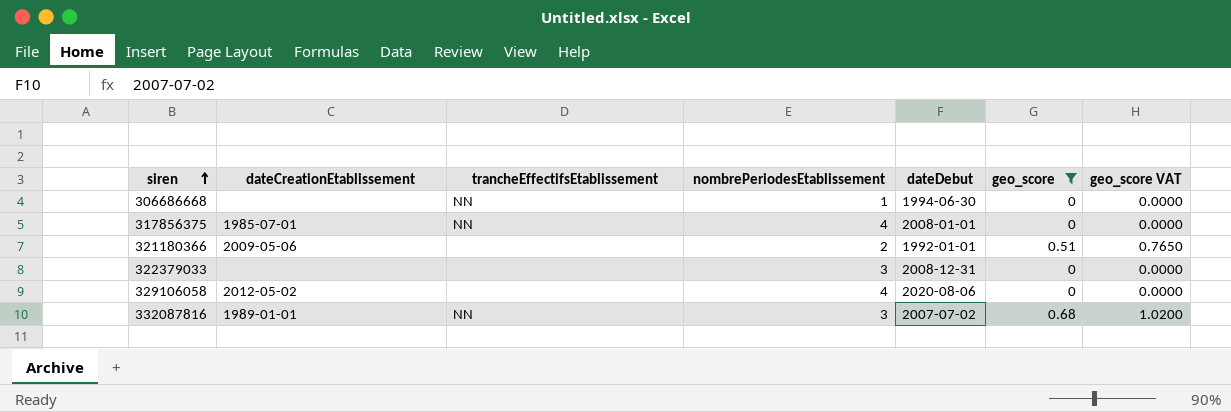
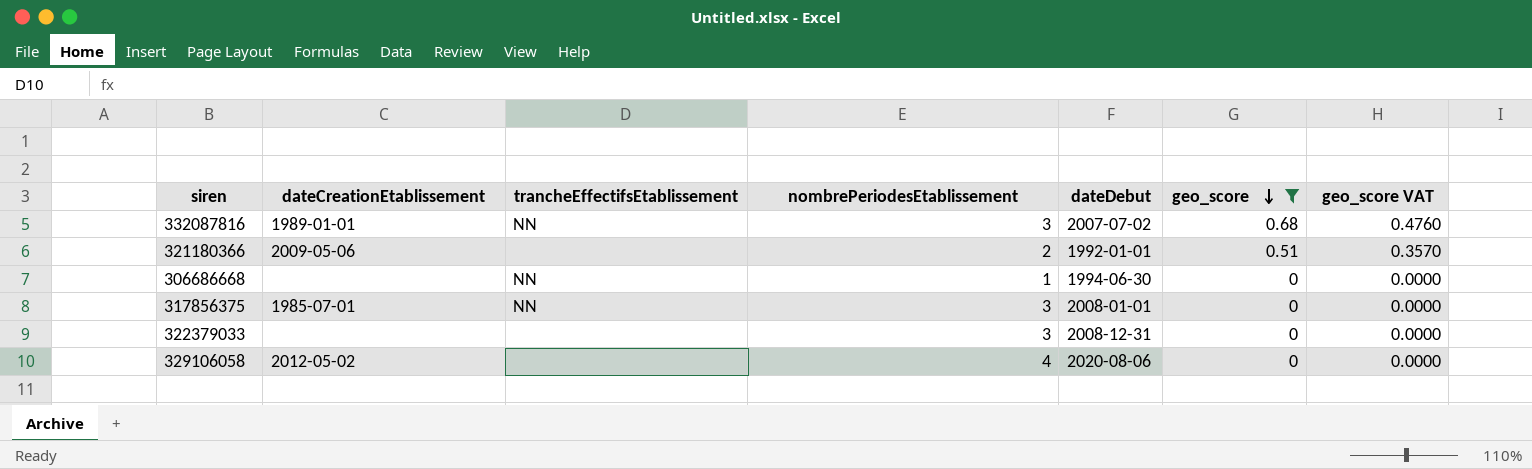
row order: siren ascending -> geo_score descending
column geo_score VAT | formula: [geo_score] * 1.5 -> [geo_score] * 0.7
317856375 | nombrePeriodesEtablissement: 4 -> 3

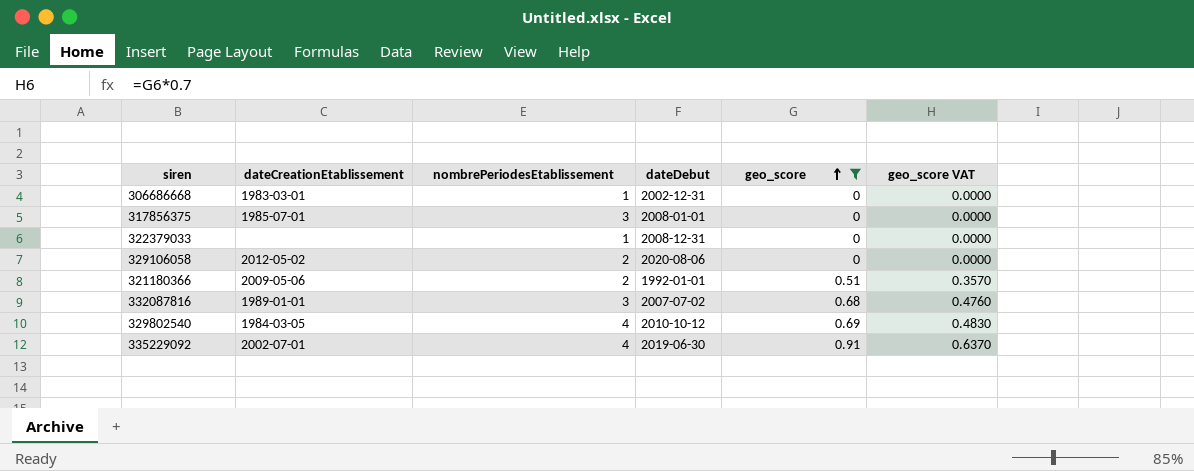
row order: geo_score descending -> geo_score ascending
column trancheEffectifsEtablissement | position: 3 -> none
306686668 | dateCreationEtablissement: none -> 1983-03-01
306686668 | dateDebut: 1994-06-30 -> 2002-12-31
322379033 | nombrePeriodesEtablissement: 3 -> 1
329106058 | nombrePeriodesEtablissement: 4 -> 2
row 329802540: none -> 1984-03-05 | 4 | 2010-10-12 | 0.69 | 0.4830
row 335229092: none -> 2002-07-01 | 4 | 2019-06-30 | 0.91 | 0.6370

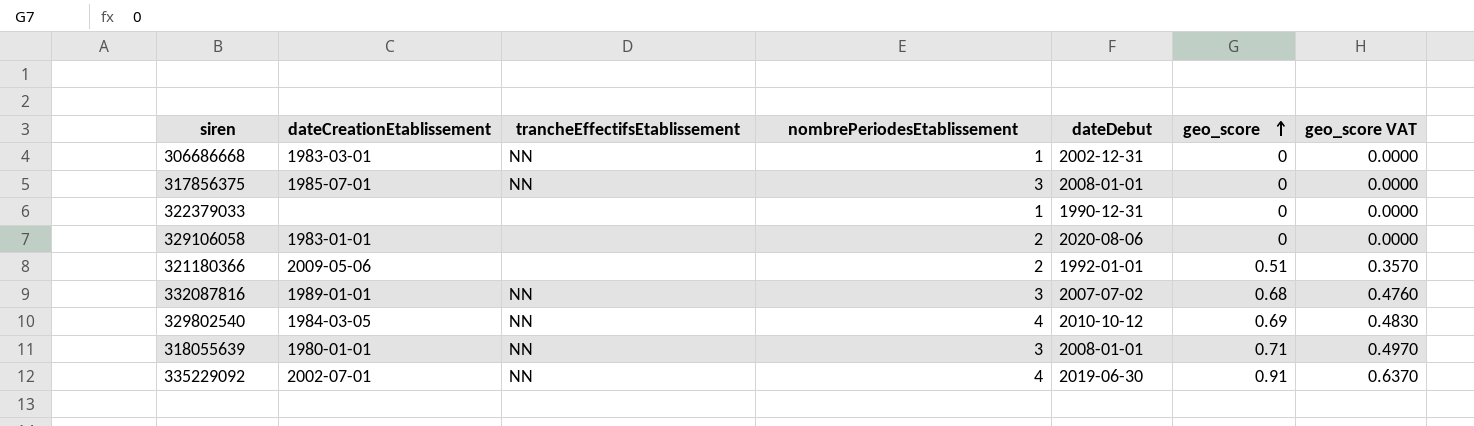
filter: geo_score != 0.71 -> none
column trancheEffectifsEtablissement | position: none -> 3
322379033 | dateDebut: 2008-12-31 -> 1990-12-31
329106058 | dateCreationEtablissement: 2012-05-02 -> 1983-01-01

